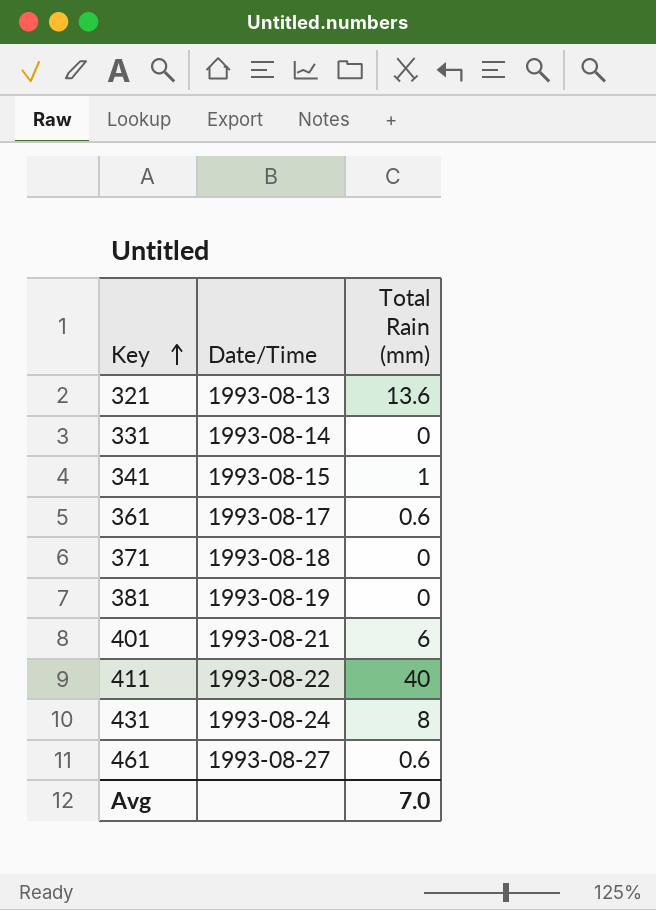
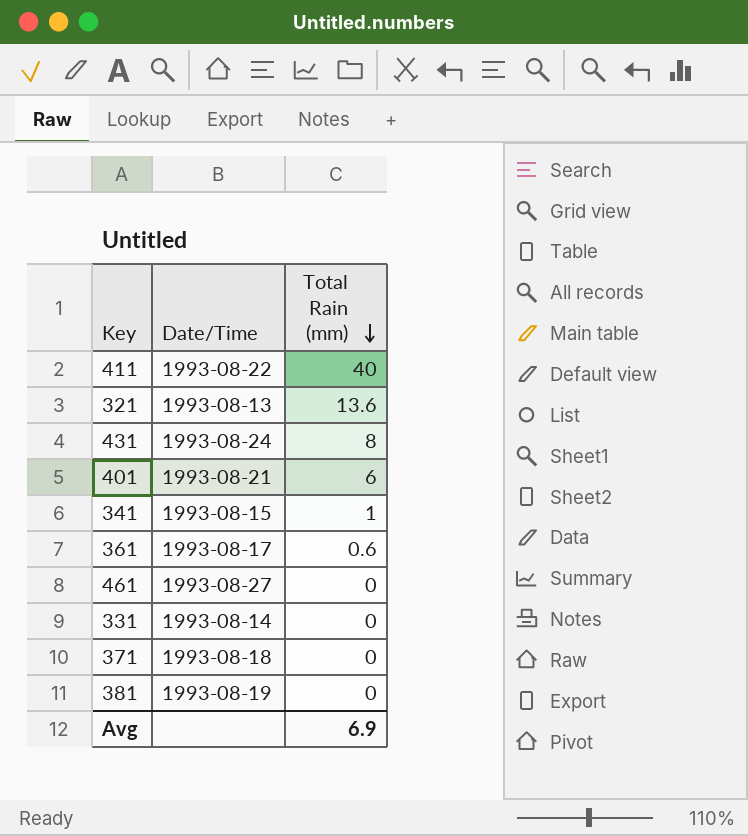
row order: Key ascending -> Total Rain (mm) descending
461 | Total Rain (mm): 0.6 -> 0
Avg | Total Rain (mm): 7.0 -> 6.9

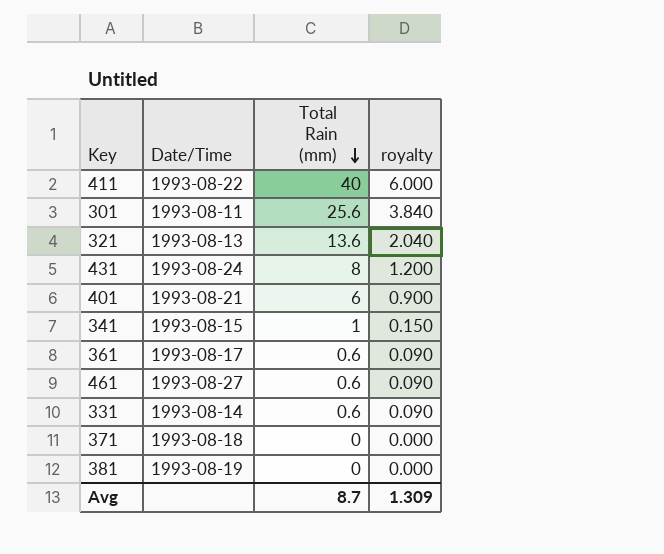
column royalty | formula: none -> [Total Rain (mm)] * 0.15
row 301: none -> 1993-08-11 | 25.6 | 3.840
461 | Total Rain (mm): 0 -> 0.6
331 | Total Rain (mm): 0 -> 0.6
Avg | Total Rain (mm): 6.9 -> 8.7

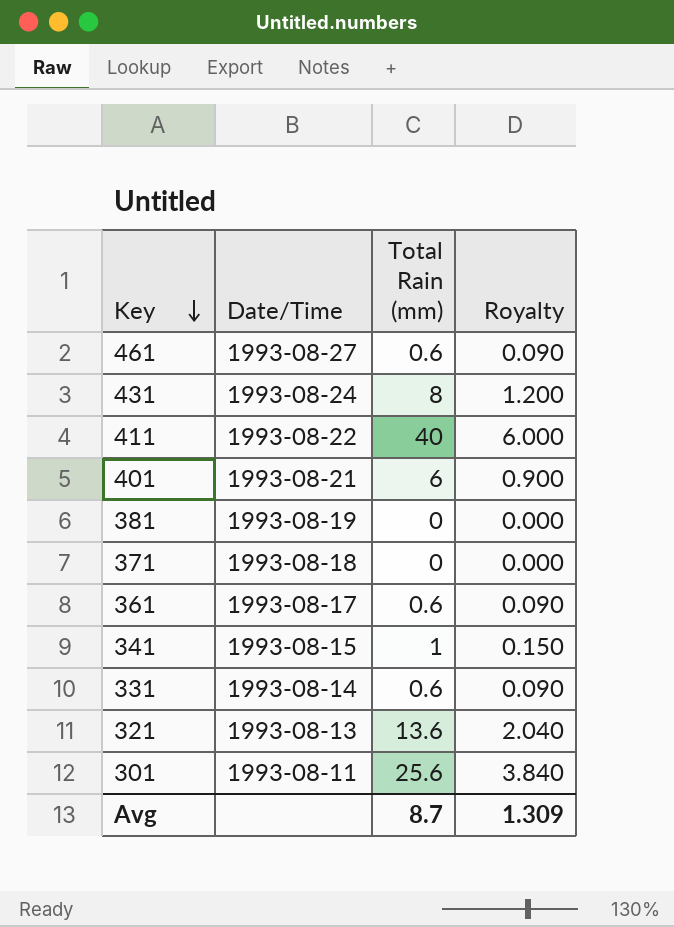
row order: Total Rain (mm) descending -> Key descending
column name: royalty -> Royalty

